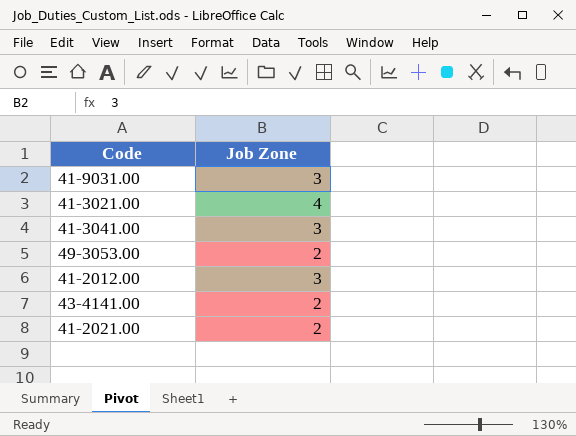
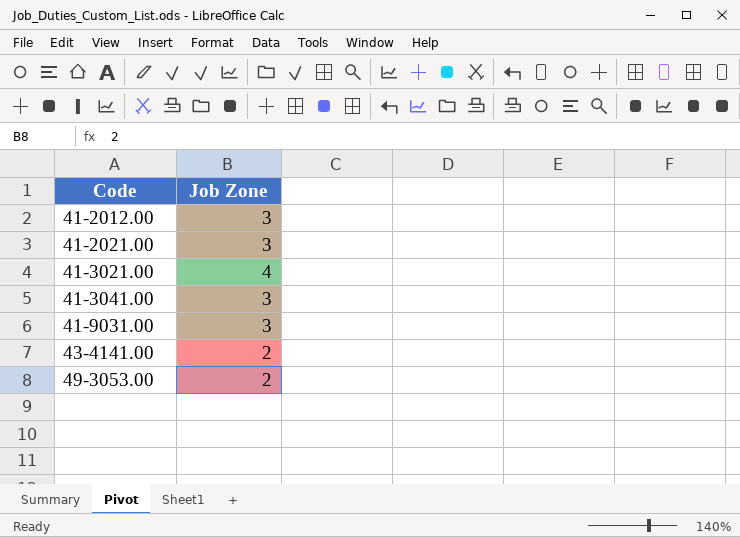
row order: none -> Code ascending
41-2021.00 | Job Zone: 2 -> 3

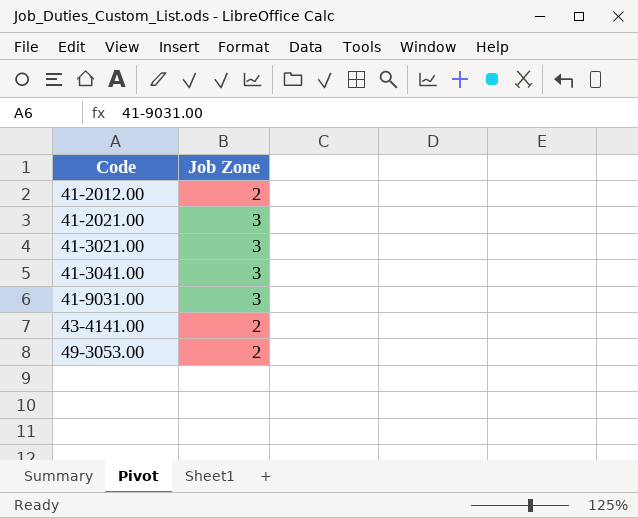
41-2012.00 | Job Zone: 3 -> 2
41-3021.00 | Job Zone: 4 -> 3

